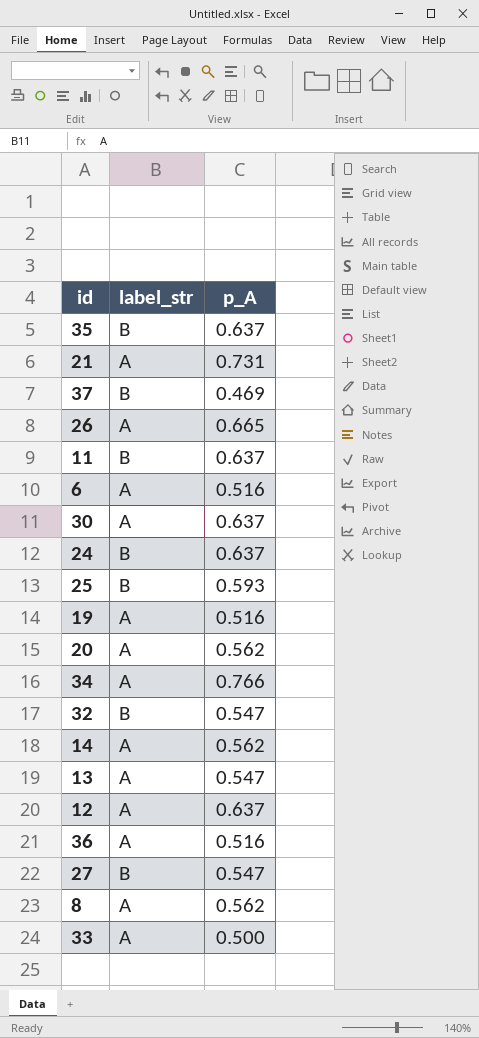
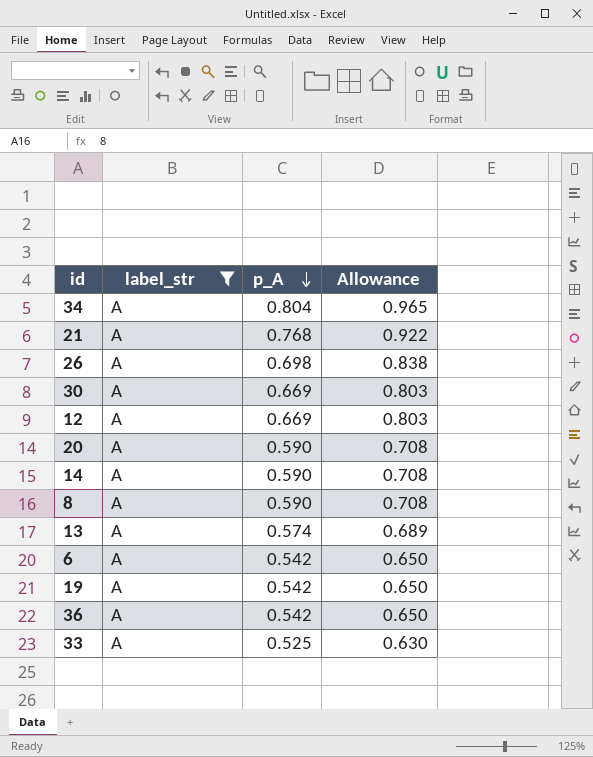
filter: none -> label_str = A
row order: none -> p_A descending
column Allowance | formula: none -> [p_A] * 1.2
34 | p_A: 0.766 -> 0.804
21 | p_A: 0.731 -> 0.768
26 | p_A: 0.665 -> 0.698
30 | p_A: 0.637 -> 0.669
12 | p_A: 0.637 -> 0.669
20 | p_A: 0.562 -> 0.590
14 | p_A: 0.562 -> 0.590
8 | p_A: 0.562 -> 0.590
13 | p_A: 0.547 -> 0.574
6 | p_A: 0.516 -> 0.542
19 | p_A: 0.516 -> 0.542
36 | p_A: 0.516 -> 0.542
33 | p_A: 0.500 -> 0.525

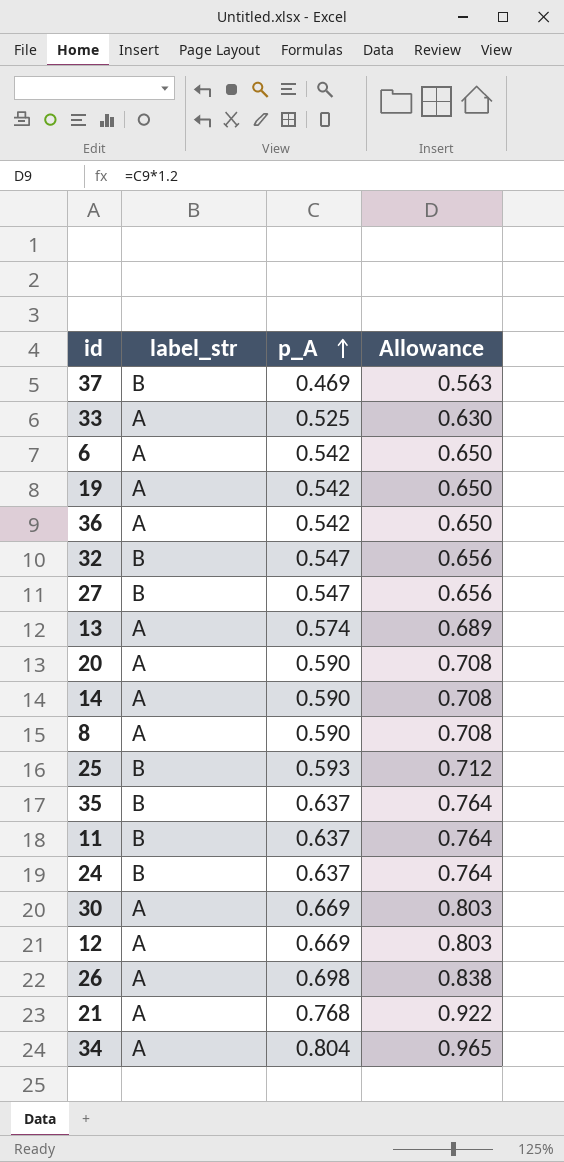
filter: label_str = A -> none
row order: p_A descending -> p_A ascending

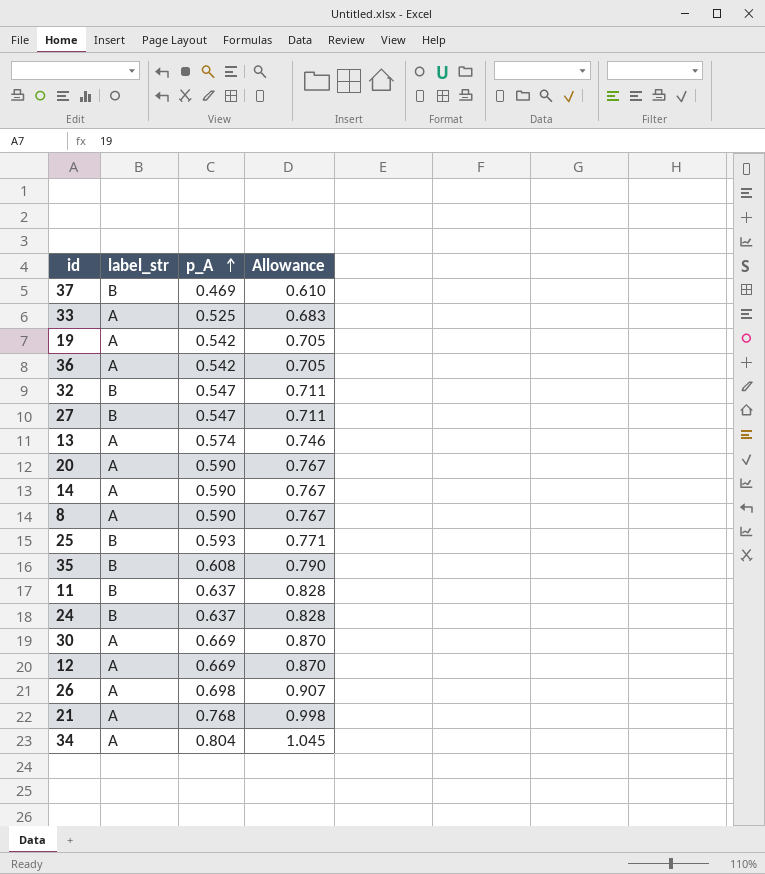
column Allowance | formula: [p_A] * 1.2 -> [p_A] * 1.3
row 6: A | 0.542 | 0.650 -> none
35 | p_A: 0.637 -> 0.608

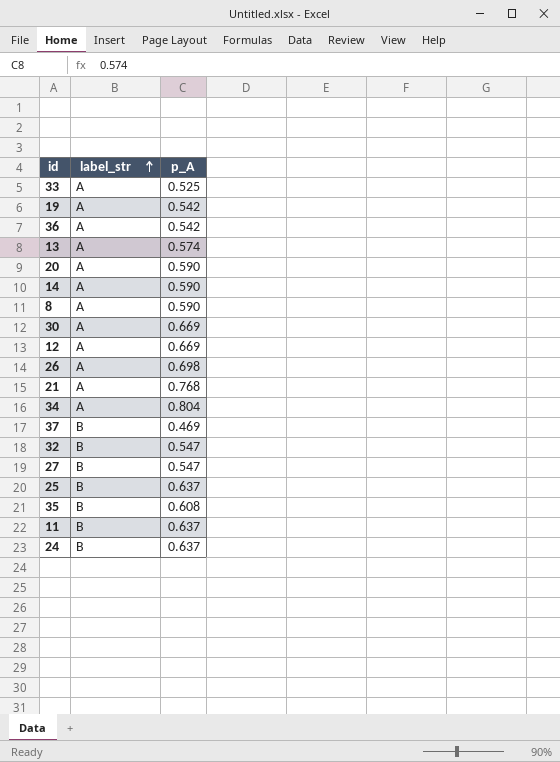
row order: p_A ascending -> label_str ascending
column Allowance | formula: [p_A] * 1.3 -> none
25 | p_A: 0.593 -> 0.637

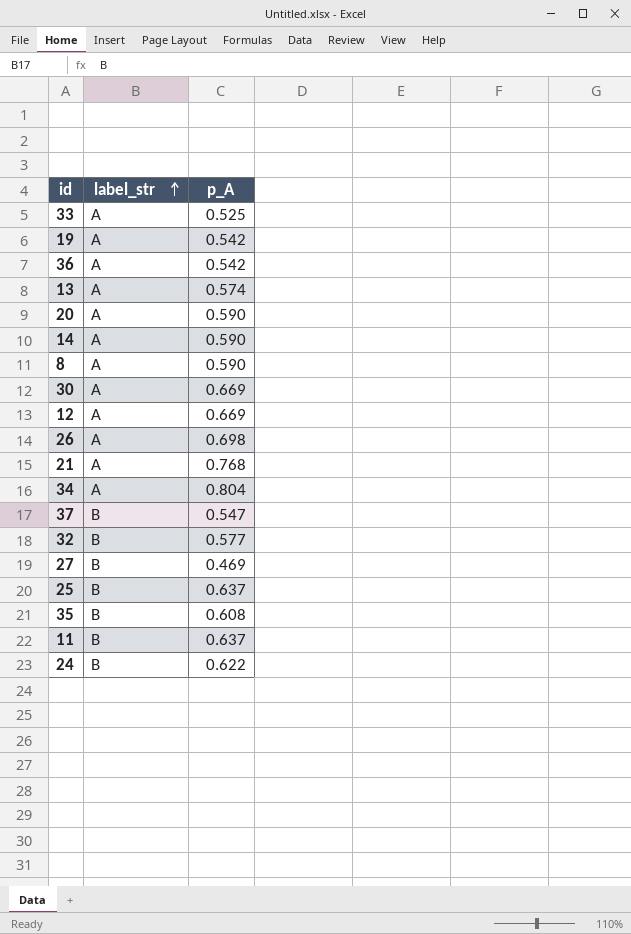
37 | p_A: 0.469 -> 0.547
32 | p_A: 0.547 -> 0.577
27 | p_A: 0.547 -> 0.469
24 | p_A: 0.637 -> 0.622

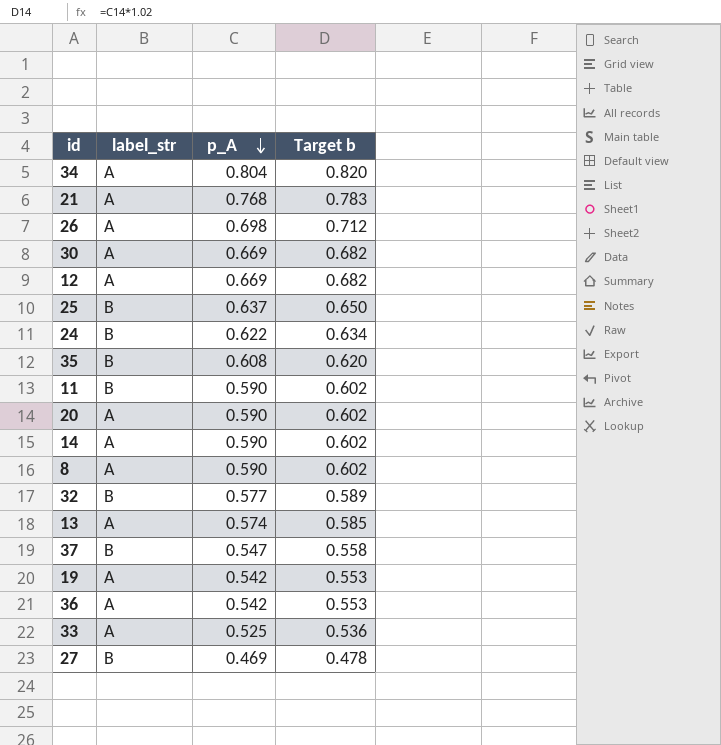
row order: label_str ascending -> p_A descending
column Target b | formula: none -> [p_A] * 1.02
11 | p_A: 0.637 -> 0.590

